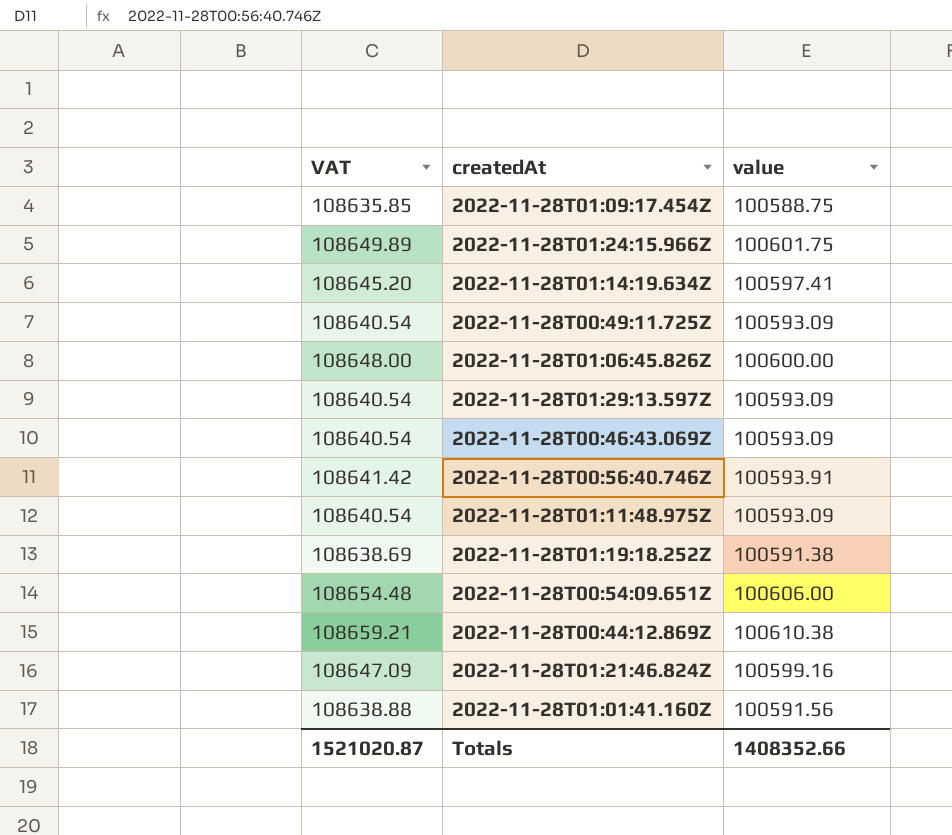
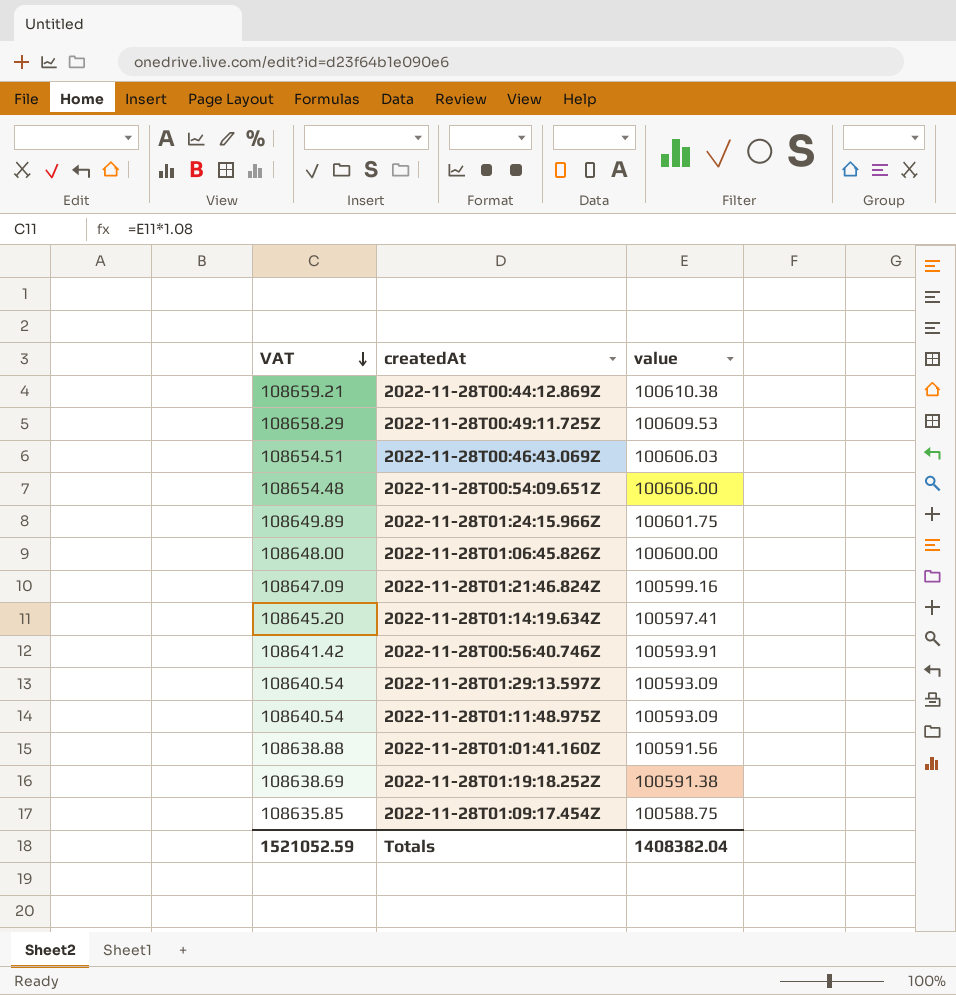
row order: none -> VAT descending
2022-11-28T00:49:11.725Z | VAT: 108640.54 -> 108658.29
2022-11-28T00:49:11.725Z | value: 100593.09 -> 100609.53
2022-11-28T00:46:43.069Z | VAT: 108640.54 -> 108654.51
2022-11-28T00:46:43.069Z | value: 100593.09 -> 100606.03
Totals | VAT: 1521020.87 -> 1521052.59
Totals | value: 1408352.66 -> 1408382.04

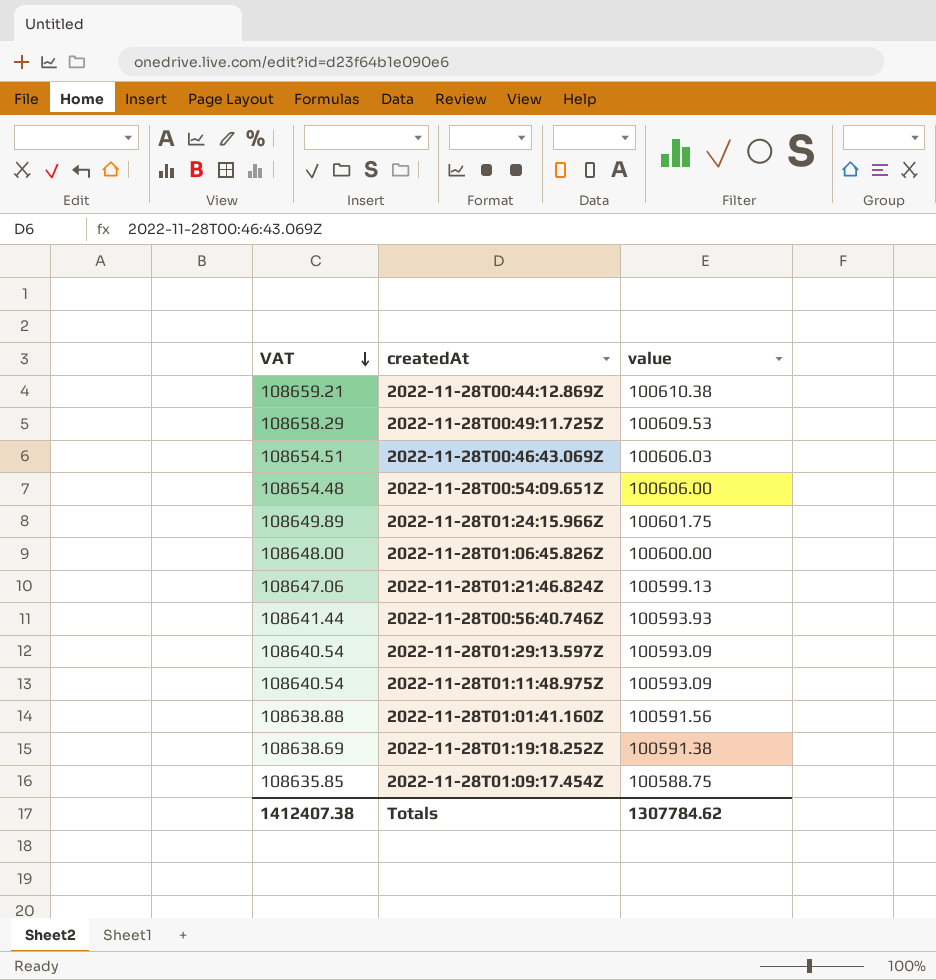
row 2022-11-28T01:14:19.634Z: 108645.20 | 100597.41 -> none
2022-11-28T01:21:46.824Z | VAT: 108647.09 -> 108647.06
2022-11-28T01:21:46.824Z | value: 100599.16 -> 100599.13
2022-11-28T00:56:40.746Z | VAT: 108641.42 -> 108641.44
2022-11-28T00:56:40.746Z | value: 100593.91 -> 100593.93
Totals | VAT: 1521052.59 -> 1412407.38
Totals | value: 1408382.04 -> 1307784.62

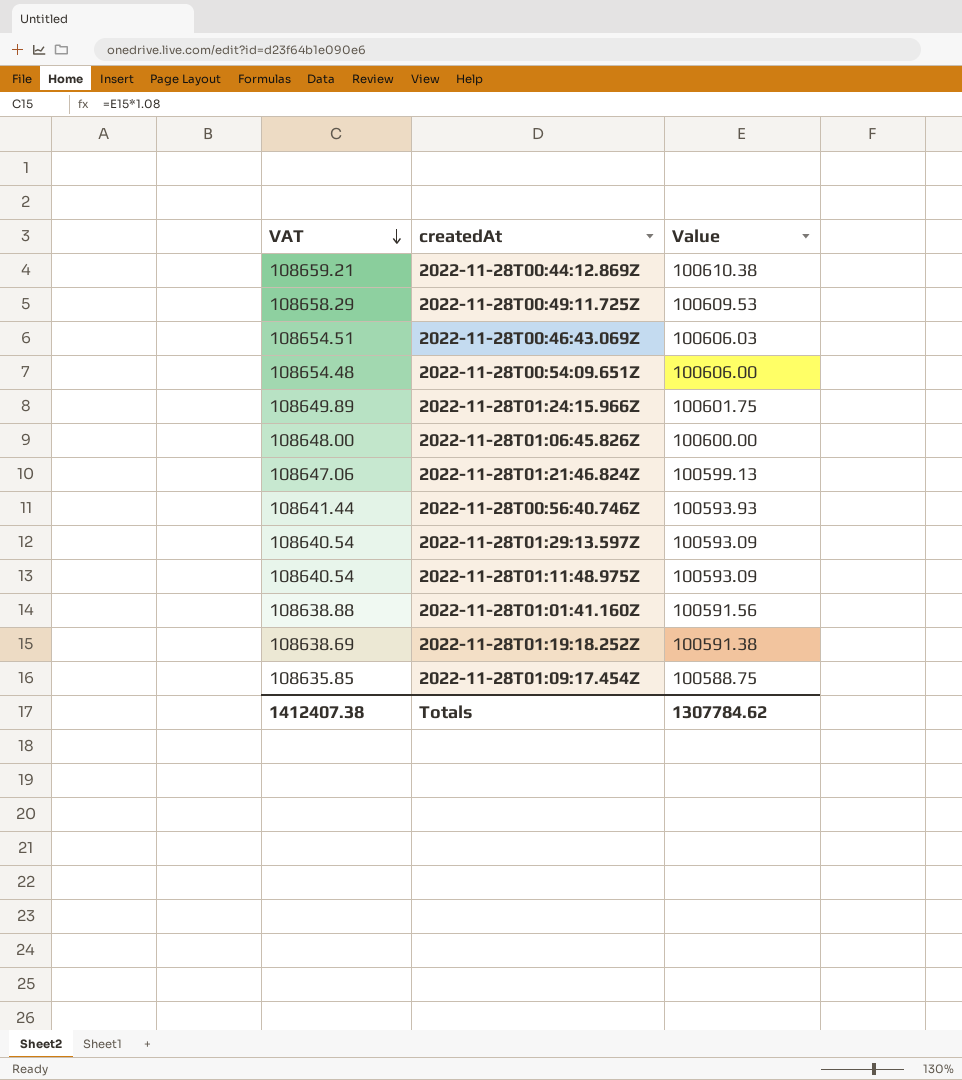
column name: value -> Value

